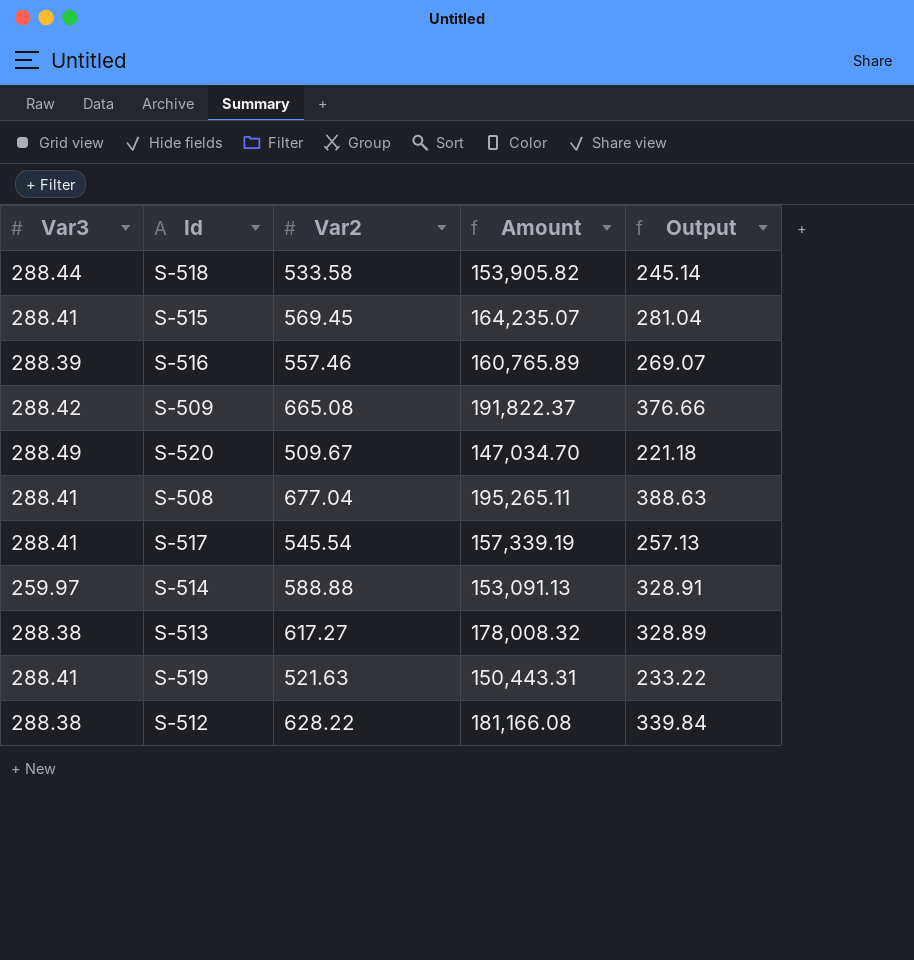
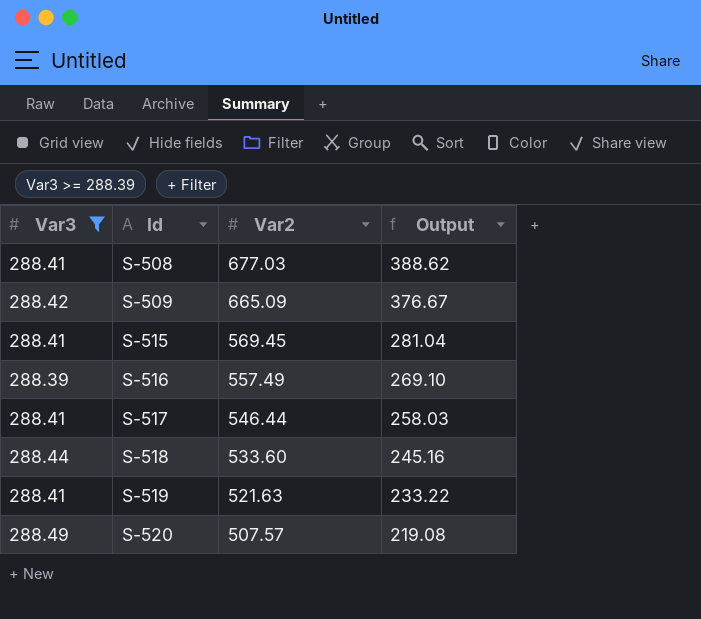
filter: none -> Var3 >= 288.39
row order: none -> Id ascending
column Amount | formula: [Var3] * [Var2] -> none
S-508 | Var2: 677.04 -> 677.03
S-508 | Output: 388.63 -> 388.62
S-509 | Var2: 665.08 -> 665.09
S-509 | Output: 376.66 -> 376.67
S-516 | Var2: 557.46 -> 557.49
S-516 | Output: 269.07 -> 269.10
S-517 | Var2: 545.54 -> 546.44
S-517 | Output: 257.13 -> 258.03
S-518 | Var2: 533.58 -> 533.60
S-518 | Output: 245.14 -> 245.16
S-520 | Var2: 509.67 -> 507.57
S-520 | Output: 221.18 -> 219.08

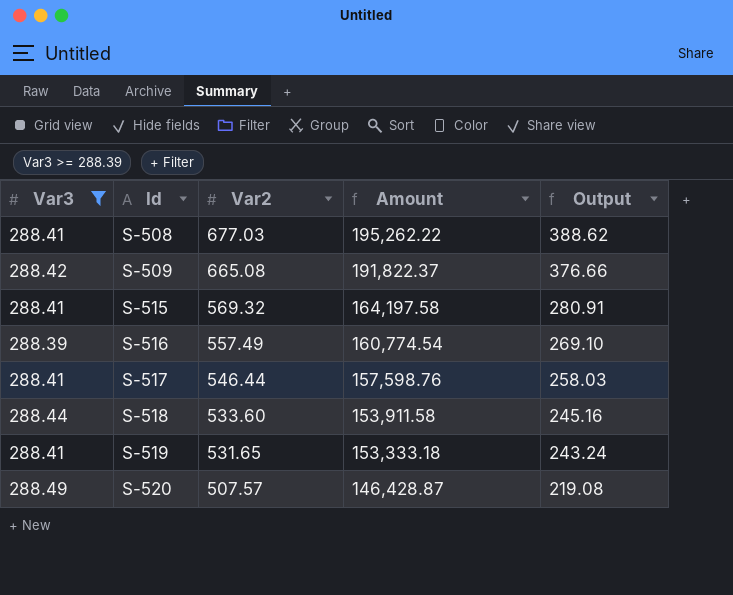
column Amount | formula: none -> [Var3] * [Var2]
S-509 | Var2: 665.09 -> 665.08
S-509 | Output: 376.67 -> 376.66
S-515 | Var2: 569.45 -> 569.32
S-515 | Output: 281.04 -> 280.91
S-519 | Var2: 521.63 -> 531.65
S-519 | Output: 233.22 -> 243.24

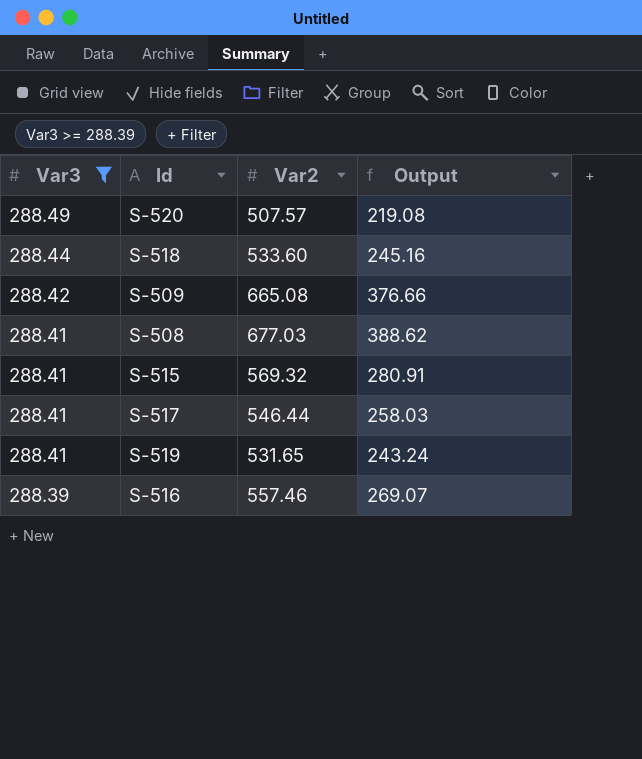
row order: Id ascending -> Var3 descending
column Amount | formula: [Var3] * [Var2] -> none
S-516 | Var2: 557.49 -> 557.46
S-516 | Output: 269.10 -> 269.07

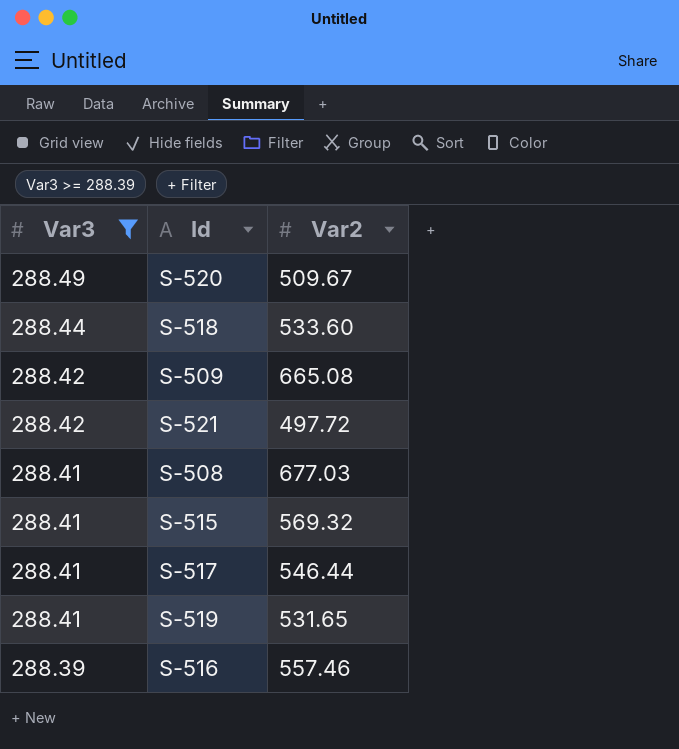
column Output | formula: [Var2] - [Var3] -> none
S-520 | Var2: 507.57 -> 509.67
row S-521: none -> 288.42 | 497.72

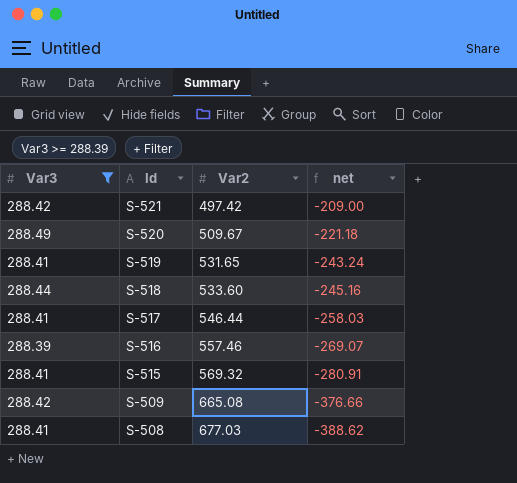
row order: Var3 descending -> Id descending
column net | formula: none -> [Var3] - [Var2]
S-521 | Var2: 497.72 -> 497.42

